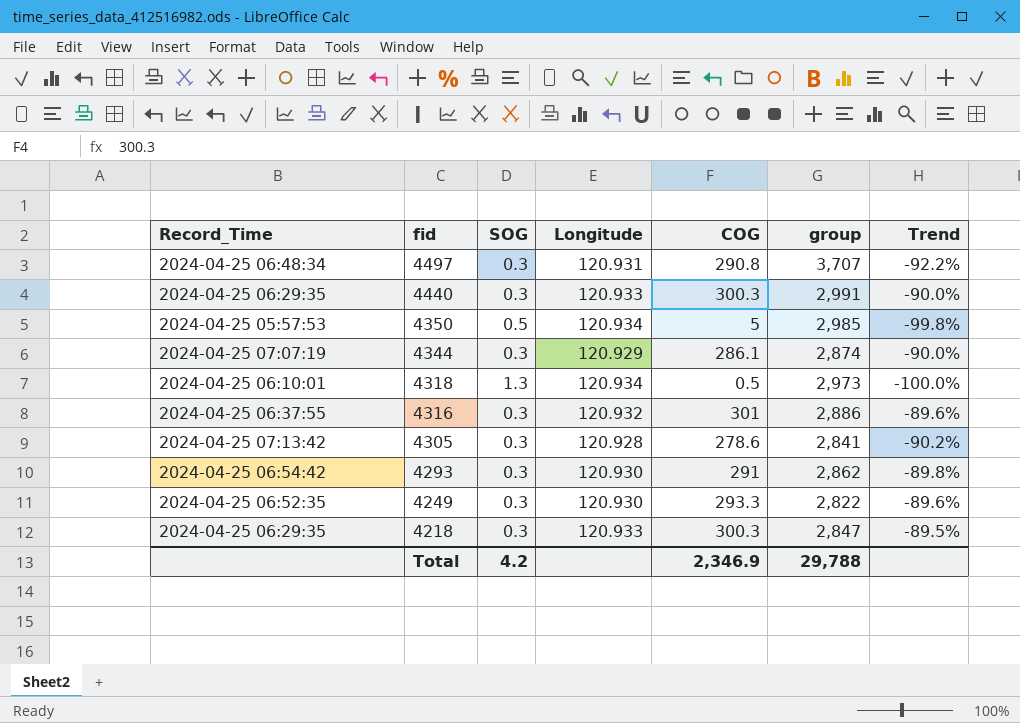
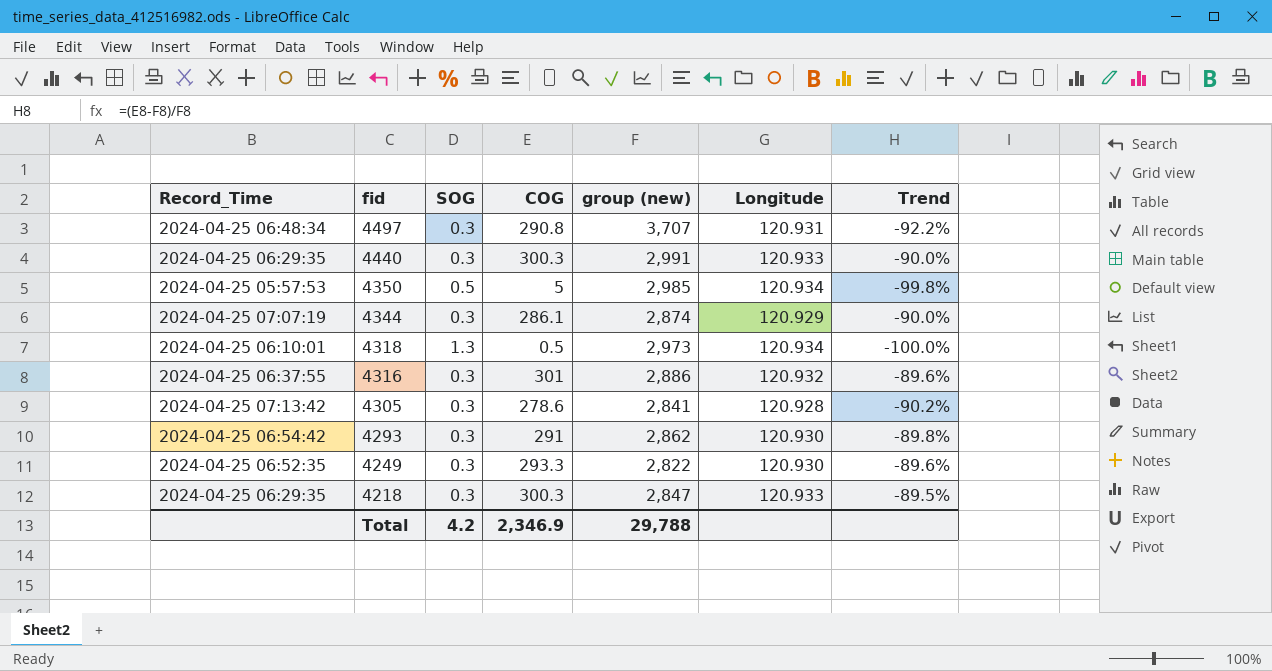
column name: group -> group (new)
column Longitude | position: 4 -> 6

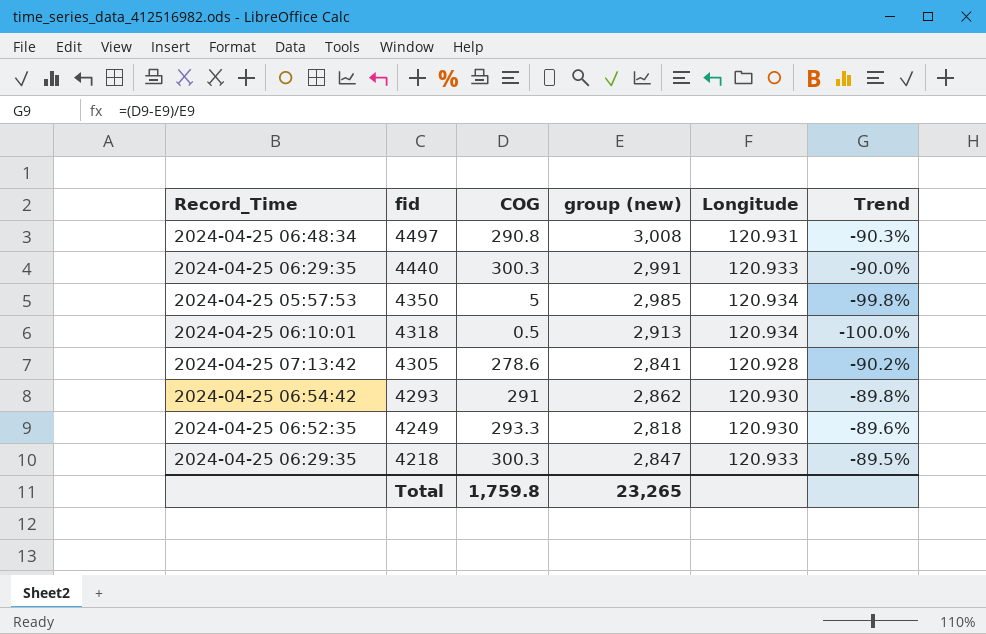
column SOG | position: 3 -> none
row 4344: 2024-04-25 07:07:19 | 0.3 | 286.1 | 2,874 | 120.929 | -90.0% -> none
row 4316: 2024-04-25 06:37:55 | 0.3 | 301 | 2,886 | 120.932 | -89.6% -> none
4497 | group (new): 3,707 -> 3,008
4497 | Trend: -92.2% -> -90.3%
4318 | group (new): 2,973 -> 2,913
4249 | group (new): 2,822 -> 2,818
Total | COG: 2,346.9 -> 1,759.8
Total | group (new): 29,788 -> 23,265

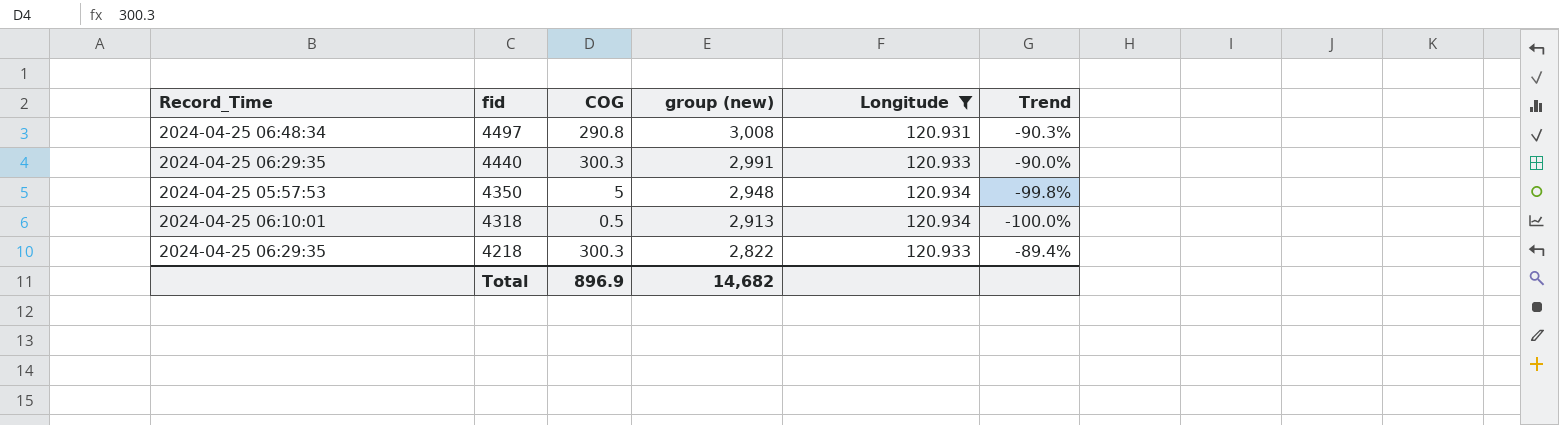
filter: none -> Longitude >= 120.931
4350 | group (new): 2,985 -> 2,948
4218 | group (new): 2,847 -> 2,822
4218 | Trend: -89.5% -> -89.4%
Total | COG: 1,759.8 -> 896.9
Total | group (new): 23,265 -> 14,682

